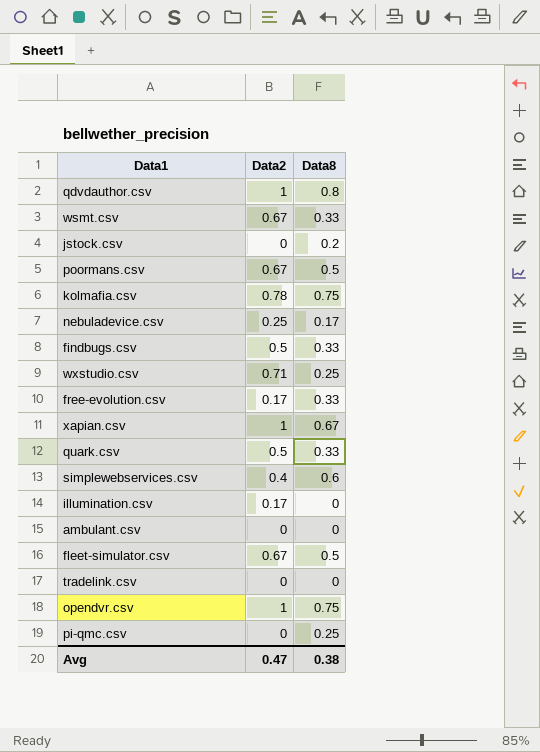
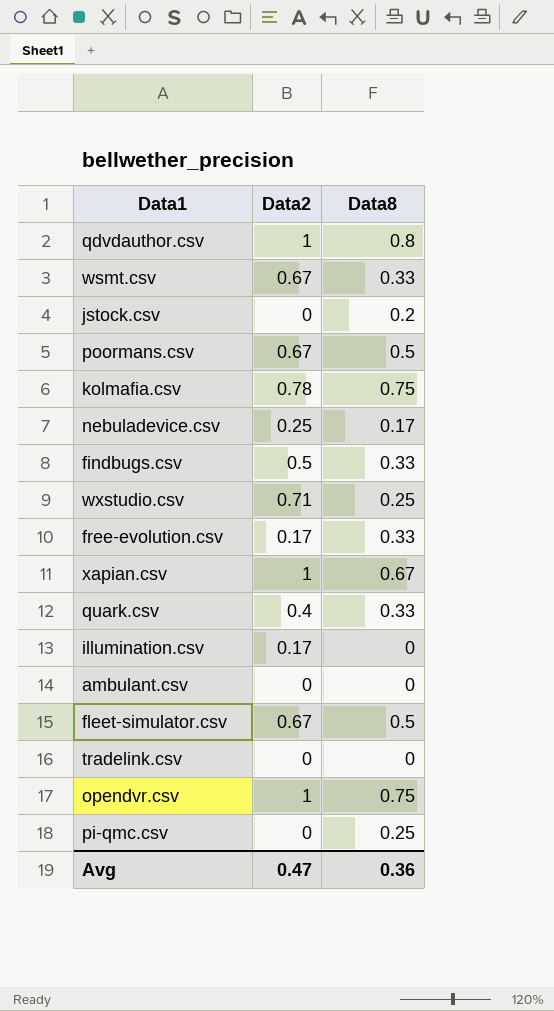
row simplewebservices.csv: 0.4 | 0.6 -> none
quark.csv | Data2: 0.5 -> 0.4
Avg | Data8: 0.38 -> 0.36

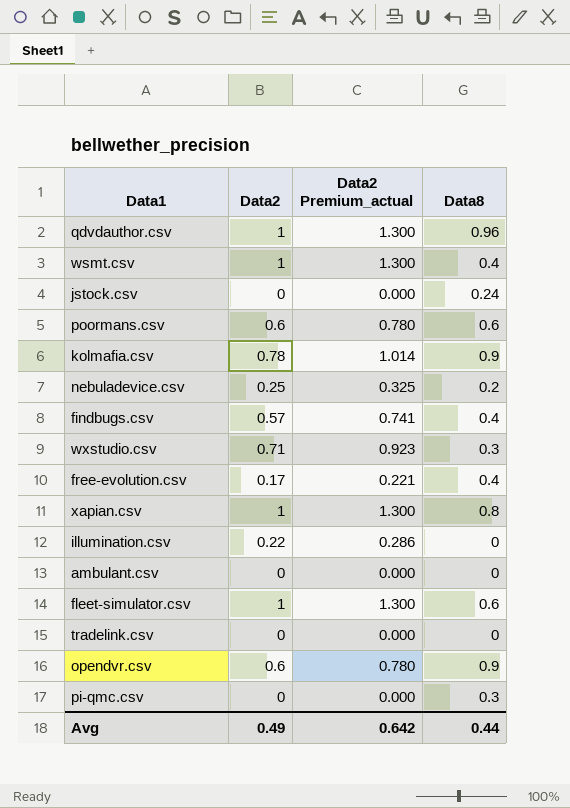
column Data2 Premium_actual | formula: none -> [Data2] * 1.3
row quark.csv: 0.4 | 0.33 -> none
qdvdauthor.csv | Data8: 0.8 -> 0.96
wsmt.csv | Data2: 0.67 -> 1
wsmt.csv | Data8: 0.33 -> 0.4
jstock.csv | Data8: 0.2 -> 0.24
poormans.csv | Data2: 0.67 -> 0.6
poormans.csv | Data8: 0.5 -> 0.6
kolmafia.csv | Data8: 0.75 -> 0.9
nebuladevice.csv | Data8: 0.17 -> 0.2
findbugs.csv | Data2: 0.5 -> 0.57
findbugs.csv | Data8: 0.33 -> 0.4
wxstudio.csv | Data8: 0.25 -> 0.3
free-evolution.csv | Data8: 0.33 -> 0.4
xapian.csv | Data8: 0.67 -> 0.8
illumination.csv | Data2: 0.17 -> 0.22
fleet-simulator.csv | Data2: 0.67 -> 1
fleet-simulator.csv | Data8: 0.5 -> 0.6
opendvr.csv | Data2: 1 -> 0.6
opendvr.csv | Data8: 0.75 -> 0.9
pi-qmc.csv | Data8: 0.25 -> 0.3
Avg | Data2: 0.47 -> 0.49
Avg | Data8: 0.36 -> 0.44

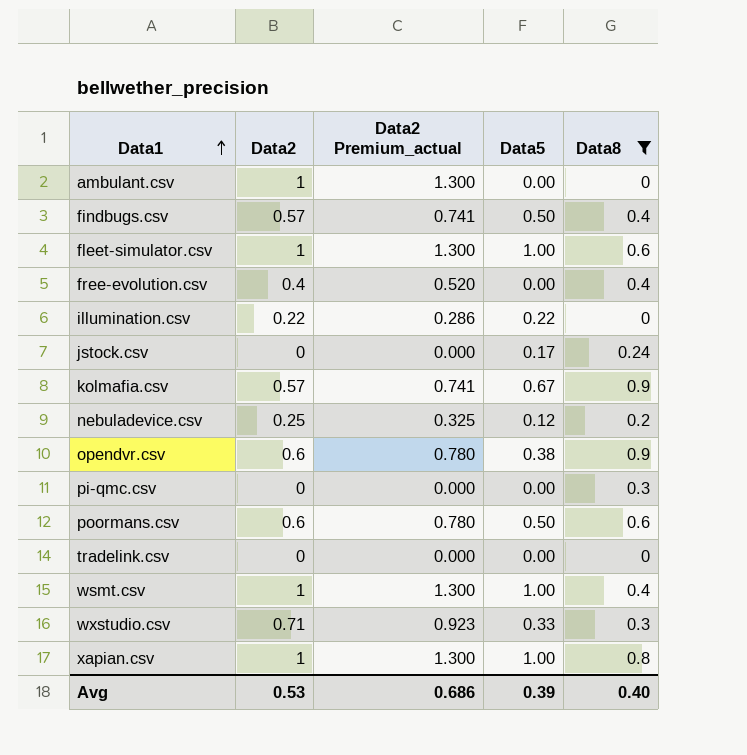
filter: none -> Data8 != 0.96
row order: none -> Data1 ascending
column Data5 | position: none -> 4
ambulant.csv | Data2: 0 -> 1
ambulant.csv | Data2 Premium_actual: 0.000 -> 1.300
free-evolution.csv | Data2: 0.17 -> 0.4
free-evolution.csv | Data2 Premium_actual: 0.221 -> 0.520
kolmafia.csv | Data2: 0.78 -> 0.57
kolmafia.csv | Data2 Premium_actual: 1.014 -> 0.741
Avg | Data2: 0.49 -> 0.53
Avg | Data2 Premium_actual: 0.642 -> 0.686
Avg | Data8: 0.44 -> 0.40

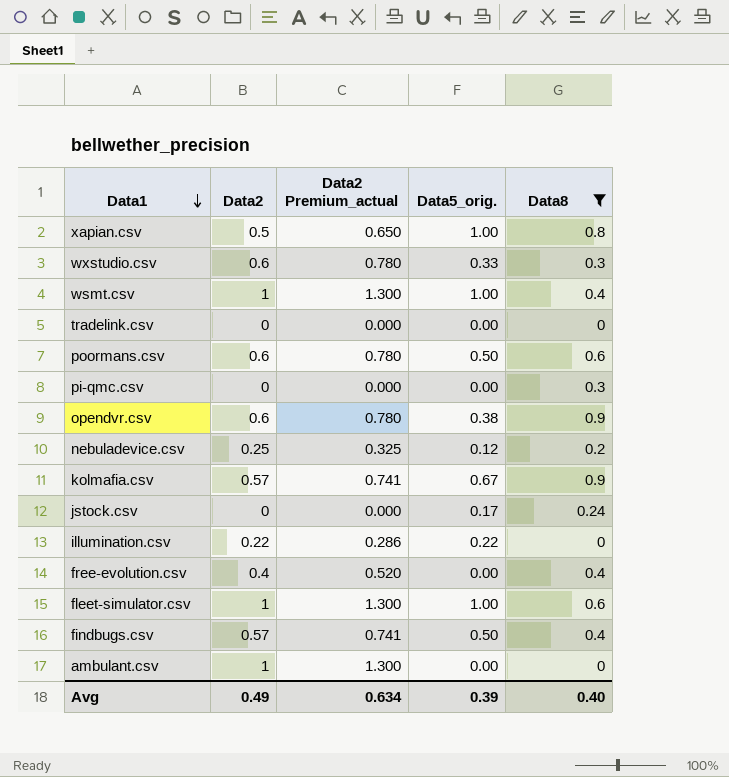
row order: Data1 ascending -> Data1 descending
column name: Data5 -> Data5_orig.
xapian.csv | Data2: 1 -> 0.5
xapian.csv | Data2 Premium_actual: 1.300 -> 0.650
wxstudio.csv | Data2: 0.71 -> 0.6
wxstudio.csv | Data2 Premium_actual: 0.923 -> 0.780
Avg | Data2: 0.53 -> 0.49
Avg | Data2 Premium_actual: 0.686 -> 0.634

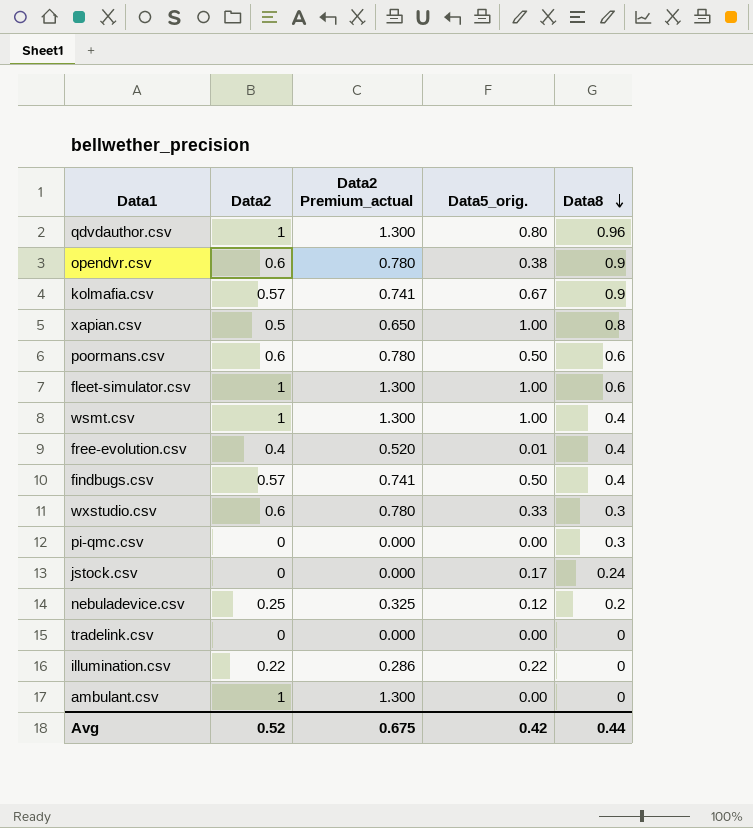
filter: Data8 != 0.96 -> none
row order: Data1 descending -> Data8 descending
free-evolution.csv | Data5_orig.: 0.00 -> 0.01
Avg | Data2: 0.49 -> 0.52
Avg | Data2 Premium_actual: 0.634 -> 0.675
Avg | Data5_orig.: 0.39 -> 0.42
Avg | Data8: 0.40 -> 0.44

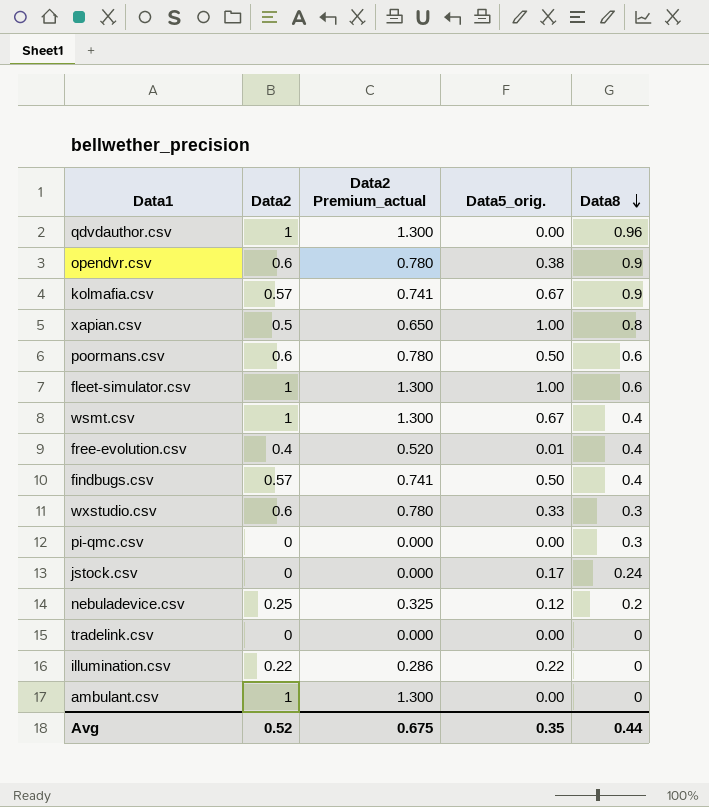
qdvdauthor.csv | Data5_orig.: 0.80 -> 0.00
wsmt.csv | Data5_orig.: 1.00 -> 0.67
Avg | Data5_orig.: 0.42 -> 0.35

